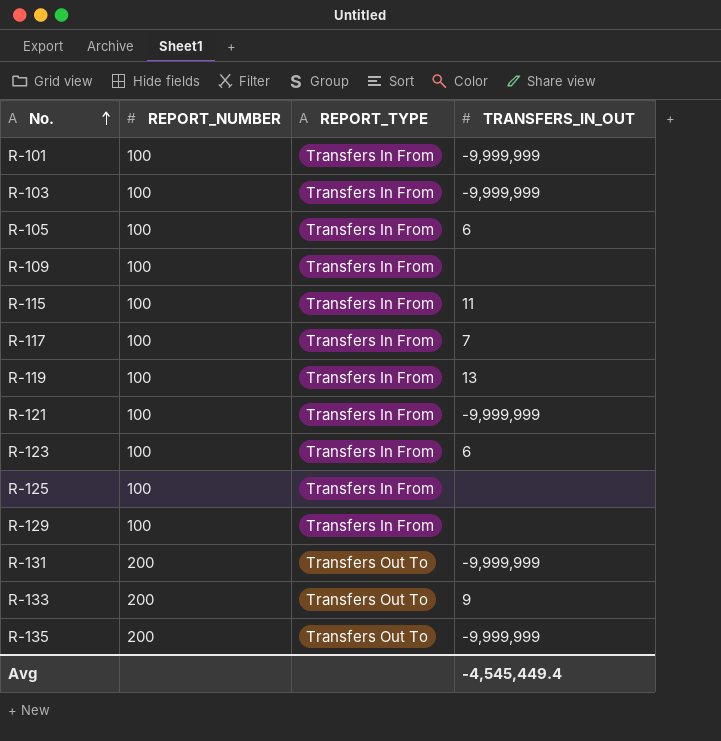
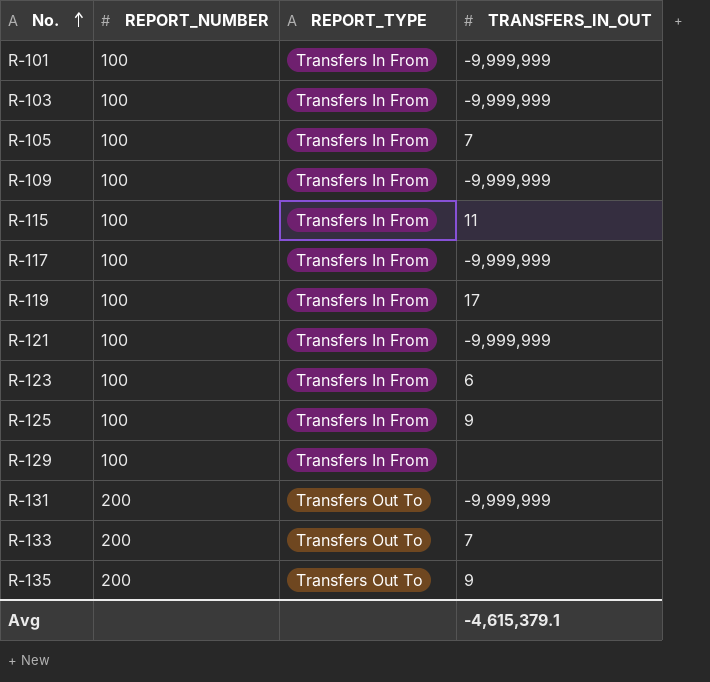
R-105 | TRANSFERS_IN_OUT: 6 -> 7
R-109 | TRANSFERS_IN_OUT: none -> -9,999,999
R-117 | TRANSFERS_IN_OUT: 7 -> -9,999,999
R-119 | TRANSFERS_IN_OUT: 13 -> 17
R-125 | TRANSFERS_IN_OUT: none -> 9
R-133 | TRANSFERS_IN_OUT: 9 -> 7
R-135 | TRANSFERS_IN_OUT: -9,999,999 -> 9
Avg | TRANSFERS_IN_OUT: -4,545,449.4 -> -4,615,379.1

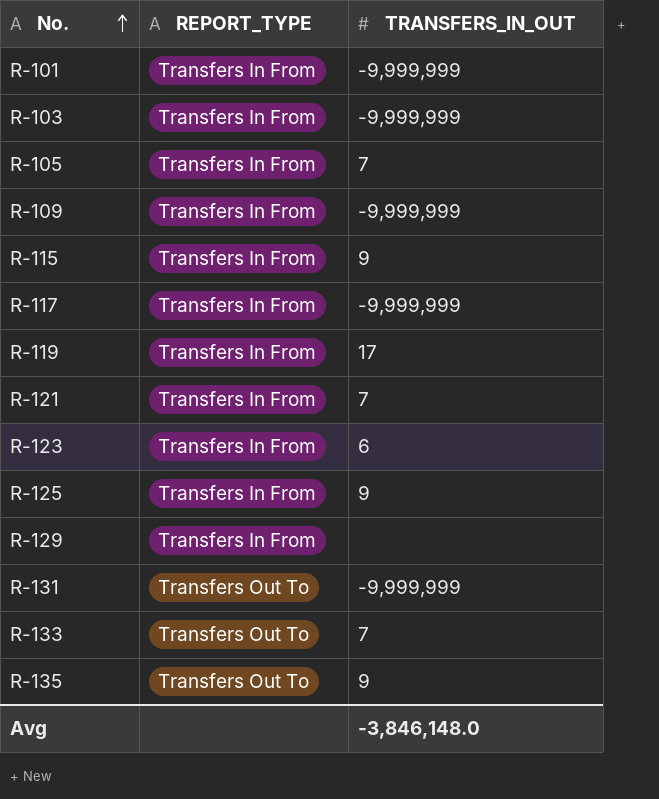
column REPORT_NUMBER | position: 2 -> none
R-115 | TRANSFERS_IN_OUT: 11 -> 9
R-121 | TRANSFERS_IN_OUT: -9,999,999 -> 7
Avg | TRANSFERS_IN_OUT: -4,615,379.1 -> -3,846,148.0

